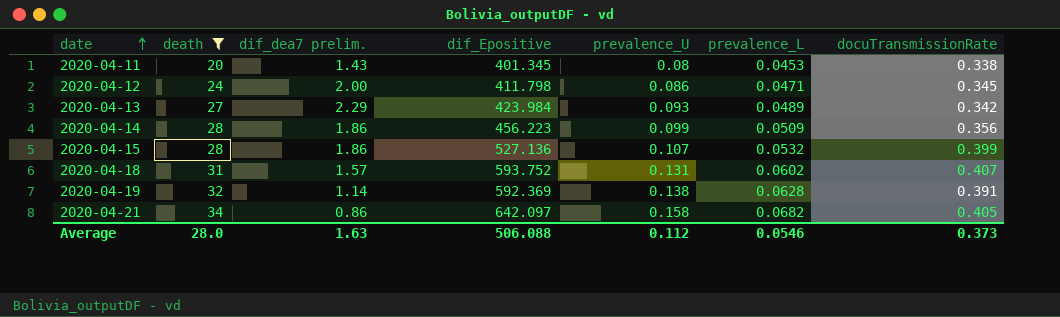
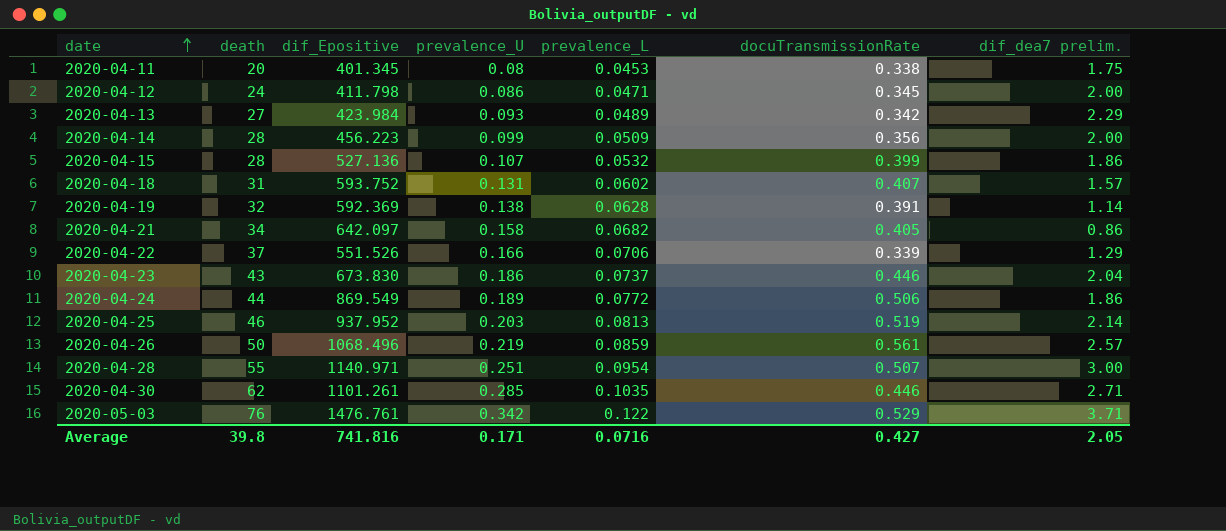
filter: death <= 34 -> none
column dif_dea7 prelim. | position: 3 -> 7
2020-04-11 | dif_dea7 prelim.: 1.43 -> 1.75
2020-04-14 | dif_dea7 prelim.: 1.86 -> 2.00
Average | death: 28.0 -> 39.8
Average | dif_Epositive: 506.088 -> 741.816
Average | prevalence_U: 0.112 -> 0.171
Average | prevalence_L: 0.0546 -> 0.0716
Average | docuTransmissionRate: 0.373 -> 0.427
Average | dif_dea7 prelim.: 1.63 -> 2.05

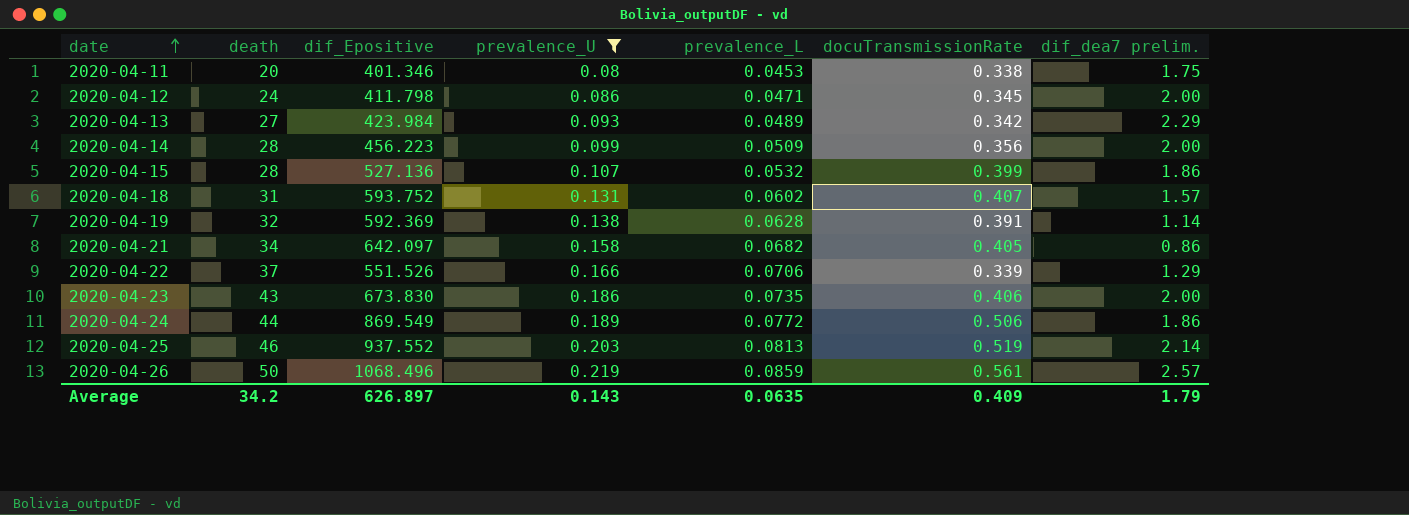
filter: none -> prevalence_U <= 0.219
2020-04-11 | dif_Epositive: 401.345 -> 401.346
2020-04-23 | prevalence_L: 0.0737 -> 0.0735
2020-04-23 | docuTransmissionRate: 0.446 -> 0.406
2020-04-23 | dif_dea7 prelim.: 2.04 -> 2.00
2020-04-25 | dif_Epositive: 937.952 -> 937.552
Average | death: 39.8 -> 34.2
Average | dif_Epositive: 741.816 -> 626.897
Average | prevalence_U: 0.171 -> 0.143
Average | prevalence_L: 0.0716 -> 0.0635
Average | docuTransmissionRate: 0.427 -> 0.409
Average | dif_dea7 prelim.: 2.05 -> 1.79

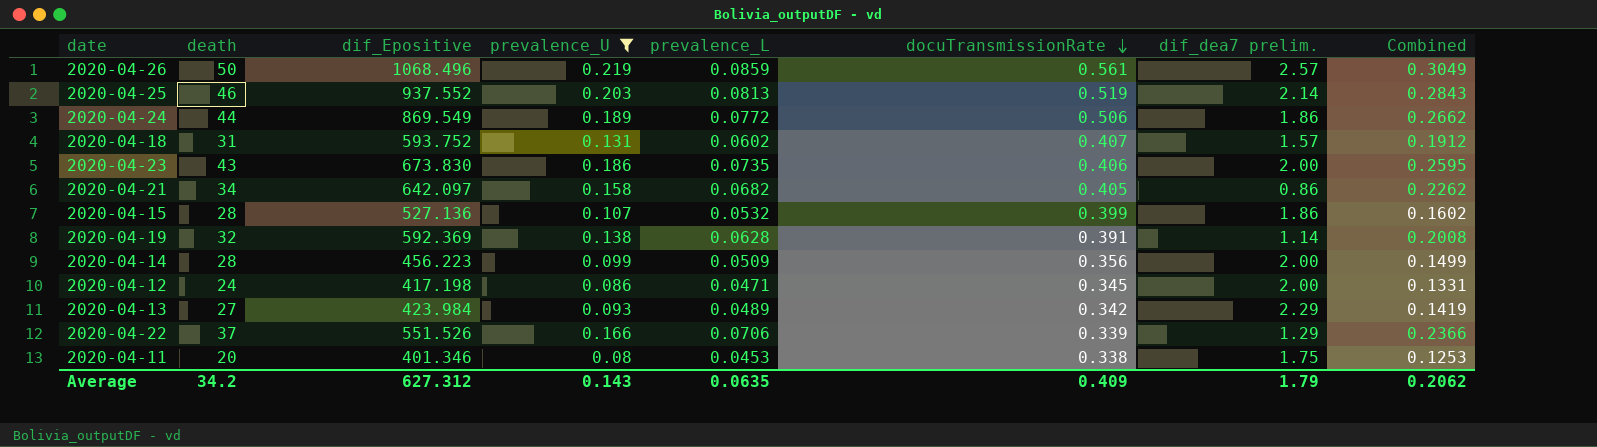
row order: date ascending -> docuTransmissionRate descending
column Combined | formula: none -> [prevalence_U] + [prevalence_L]
2020-04-12 | dif_Epositive: 411.798 -> 417.198
Average | dif_Epositive: 626.897 -> 627.312

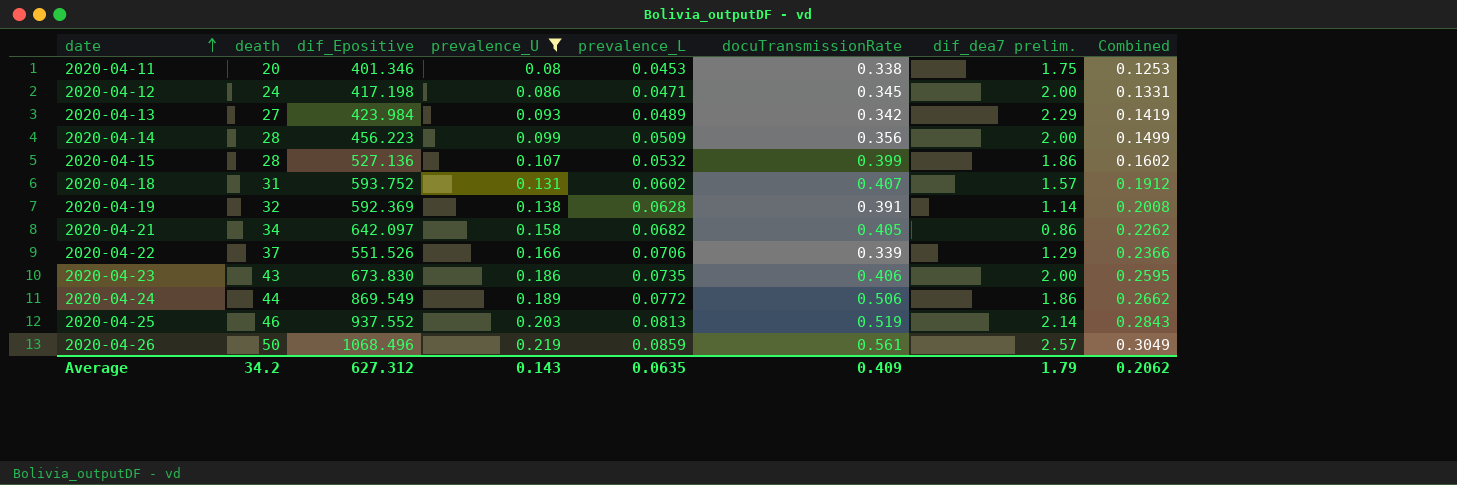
row order: docuTransmissionRate descending -> date ascending

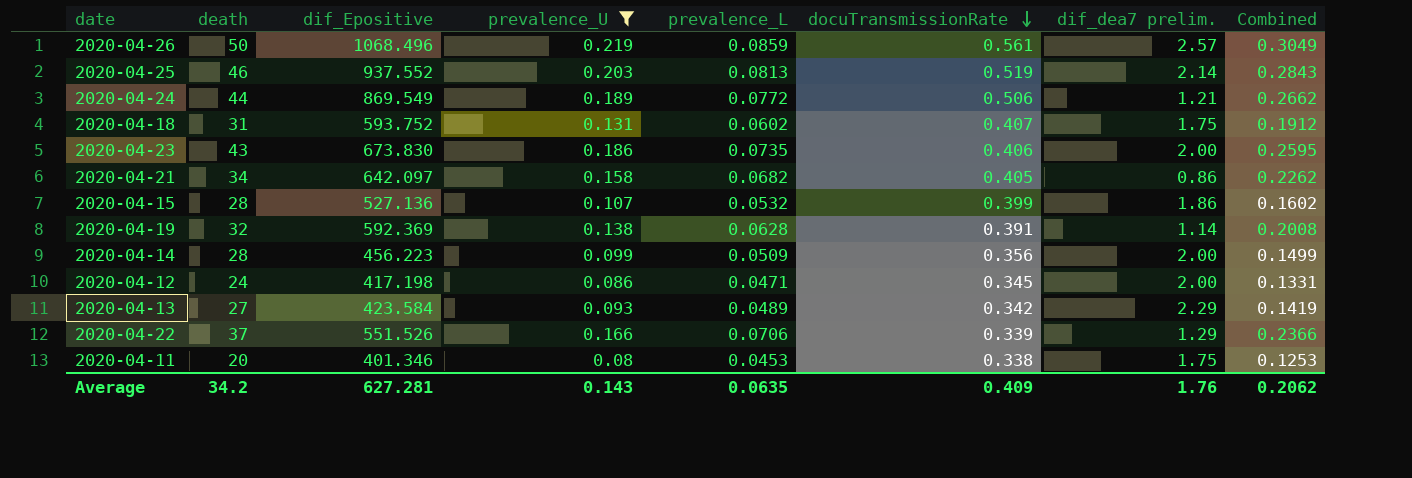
row order: date ascending -> docuTransmissionRate descending
2020-04-24 | dif_dea7 prelim.: 1.86 -> 1.21
2020-04-18 | dif_dea7 prelim.: 1.57 -> 1.75
2020-04-13 | dif_Epositive: 423.984 -> 423.584
Average | dif_Epositive: 627.312 -> 627.281
Average | dif_dea7 prelim.: 1.79 -> 1.76

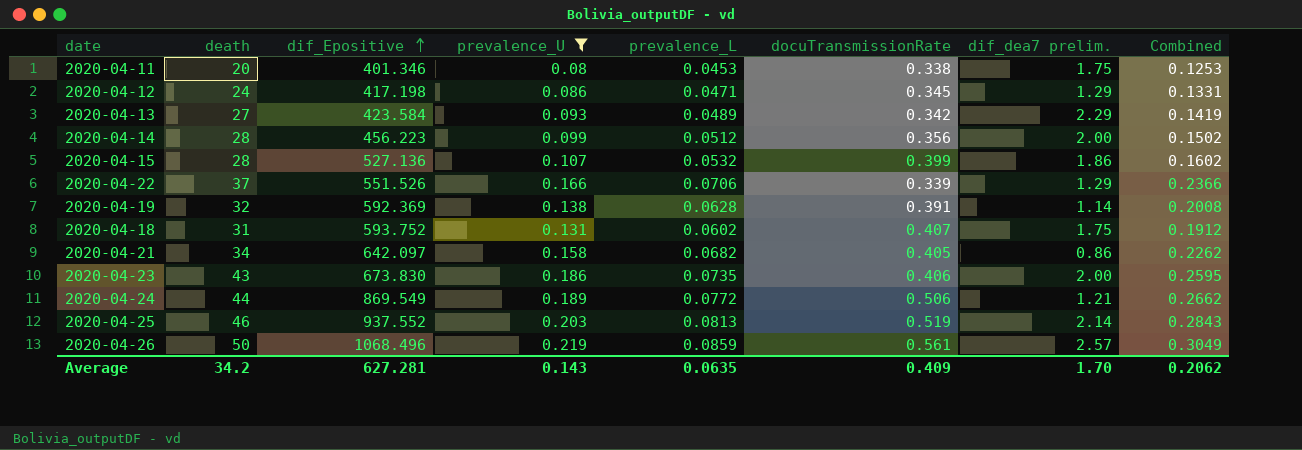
row order: docuTransmissionRate descending -> dif_Epositive ascending
2020-04-12 | dif_dea7 prelim.: 2.00 -> 1.29
2020-04-14 | prevalence_L: 0.0509 -> 0.0512
2020-04-14 | Combined: 0.1499 -> 0.1502
Average | dif_dea7 prelim.: 1.76 -> 1.70

